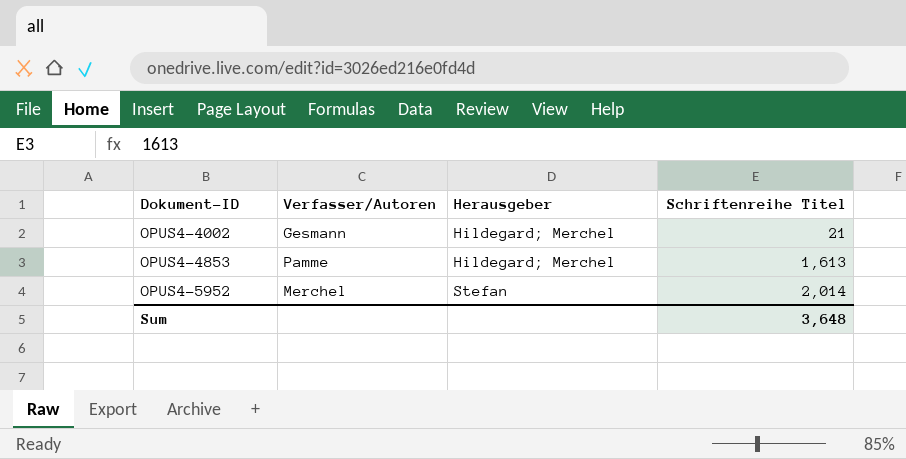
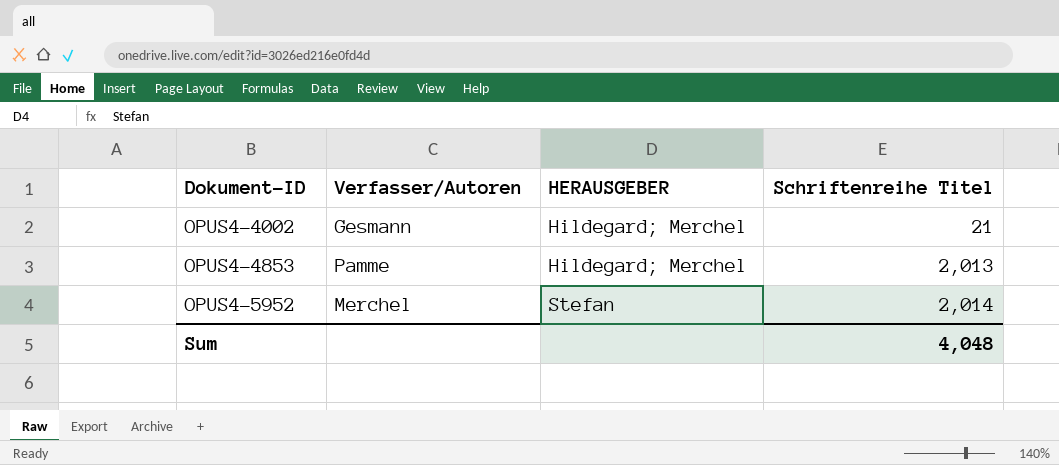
column name: Herausgeber -> HERAUSGEBER
OPUS4-4853 | Schriftenreihe Titel: 1,613 -> 2,013
Sum | Schriftenreihe Titel: 3,648 -> 4,048

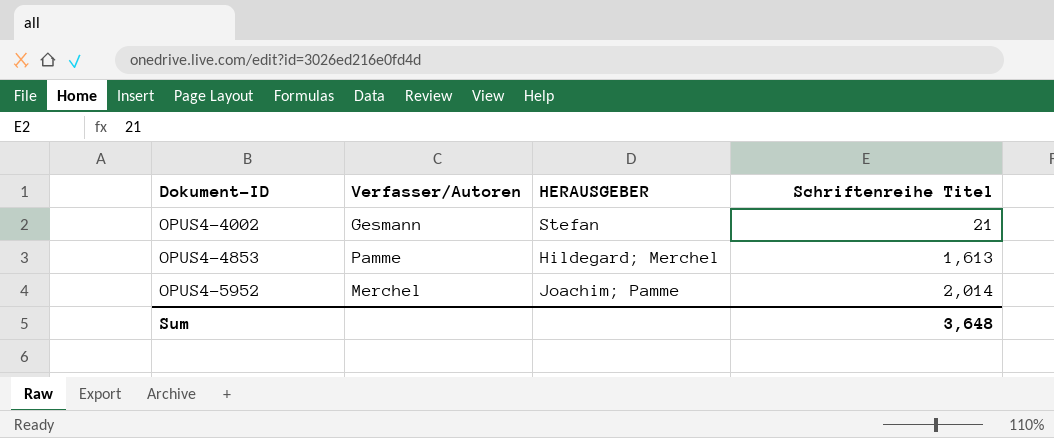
OPUS4-4002 | HERAUSGEBER: Hildegard; Merchel -> Stefan
OPUS4-4853 | Schriftenreihe Titel: 2,013 -> 1,613
OPUS4-5952 | HERAUSGEBER: Stefan -> Joachim; Pamme
Sum | Schriftenreihe Titel: 4,048 -> 3,648

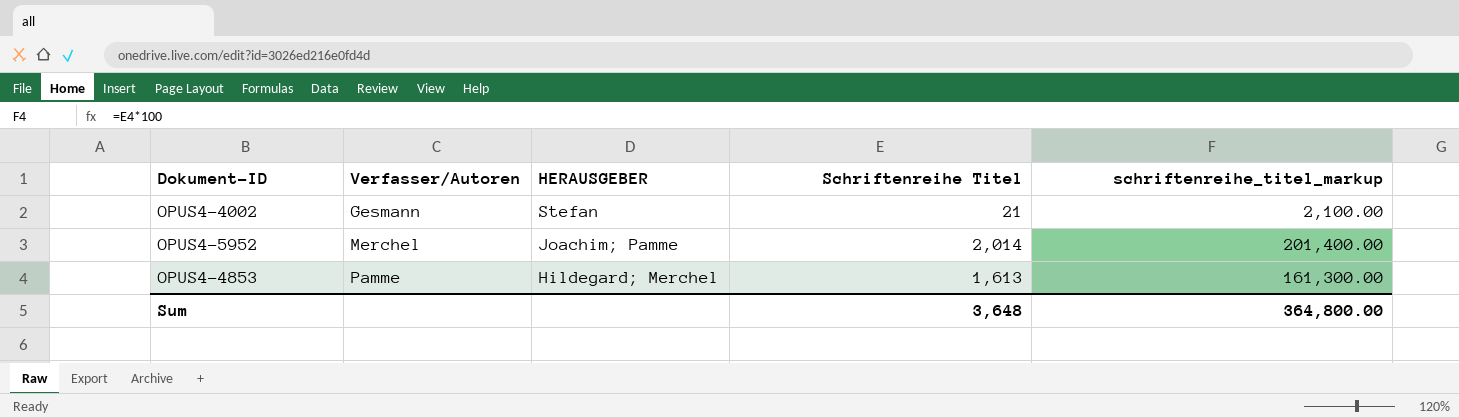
row order: Dokument-ID ascending -> Verfasser/Autoren ascending
column schriftenreihe_titel_markup | formula: none -> [Schriftenreihe Titel] * 100

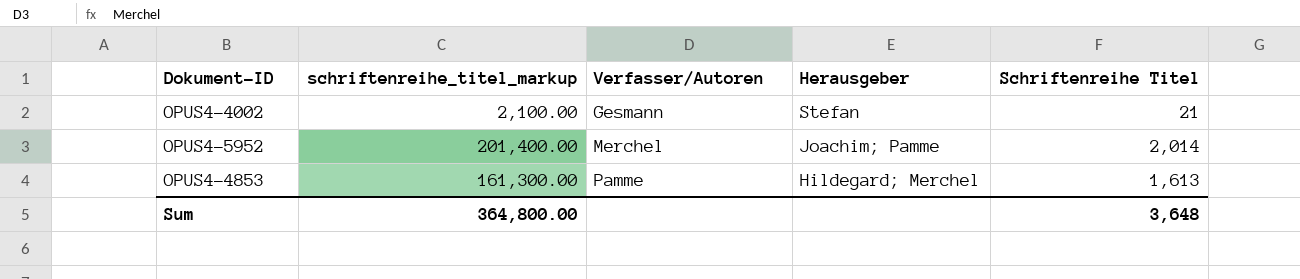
column schriftenreihe_titel_markup | position: 5 -> 2
column name: HERAUSGEBER -> Herausgeber

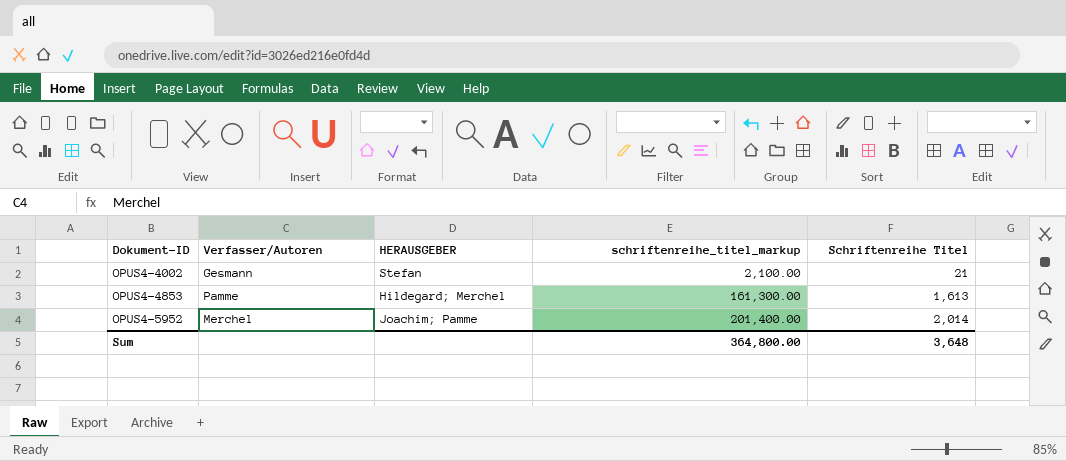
row order: Verfasser/Autoren ascending -> Dokument-ID ascending
column name: Herausgeber -> HERAUSGEBER
column schriftenreihe_titel_markup | position: 2 -> 4

